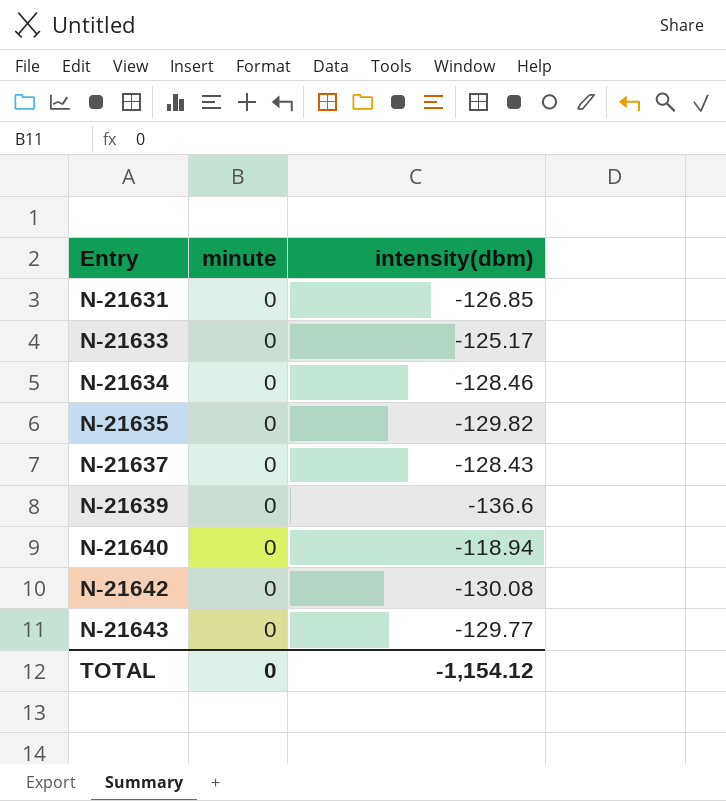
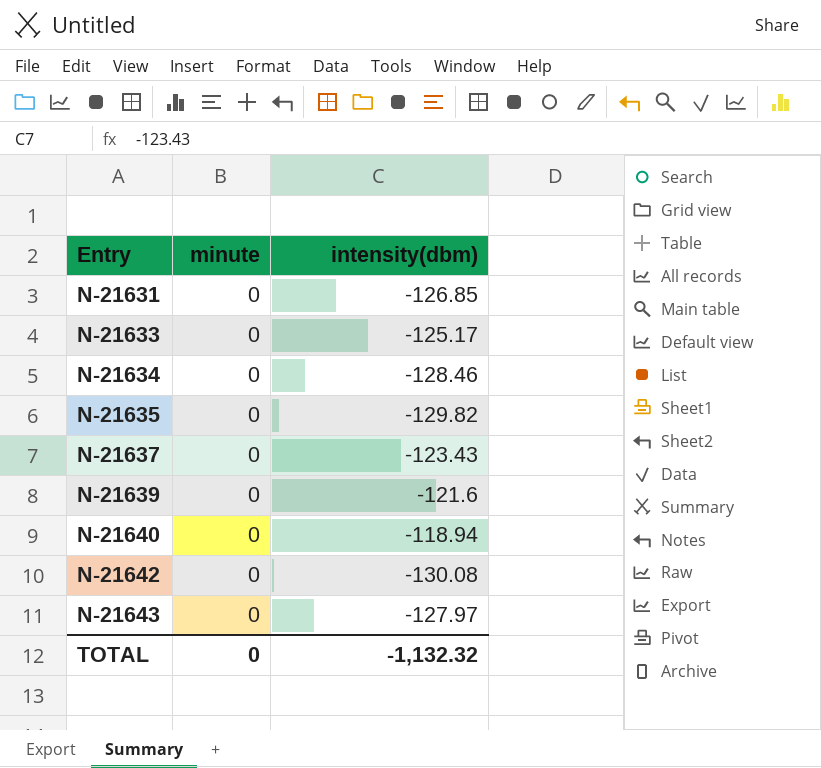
N-21637 | intensity(dbm): -128.43 -> -123.43
N-21639 | intensity(dbm): -136.6 -> -121.6
N-21643 | intensity(dbm): -129.77 -> -127.97
TOTAL | intensity(dbm): -1,154.12 -> -1,132.32

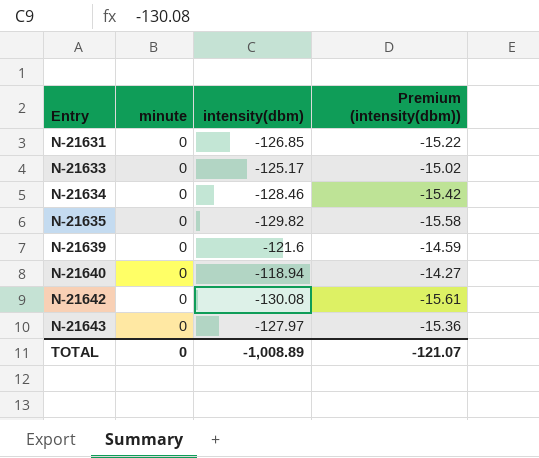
column Premium (intensity(dbm)) | formula: none -> [intensity(dbm)] * 0.12
row N-21637: 0 | -123.43 -> none
TOTAL | intensity(dbm): -1,132.32 -> -1,008.89

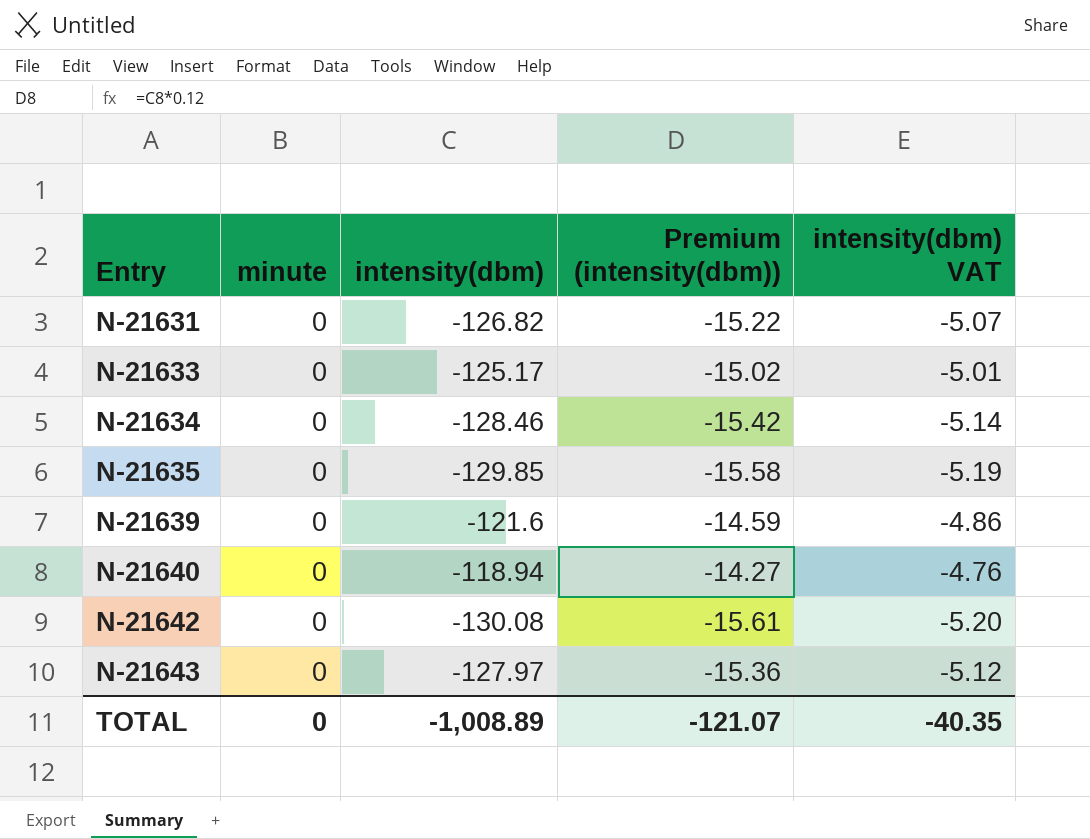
column intensity(dbm) VAT | formula: none -> [intensity(dbm)] * 0.04
N-21631 | intensity(dbm): -126.85 -> -126.82
N-21635 | intensity(dbm): -129.82 -> -129.85

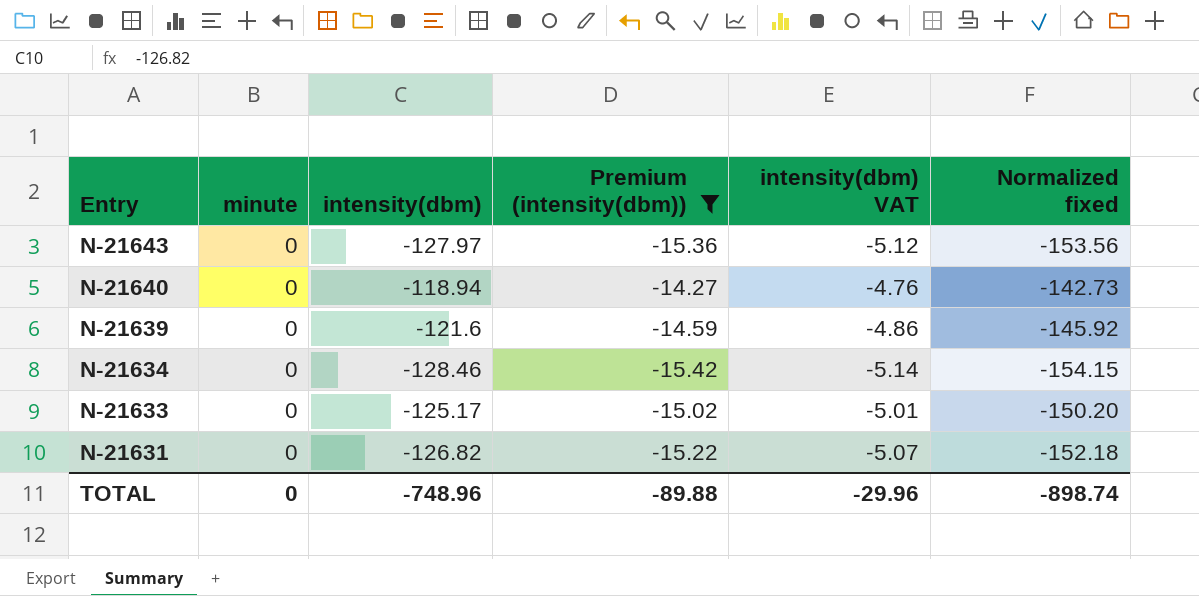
filter: none -> Premium (intensity(dbm)) >= -15.42
row order: Entry ascending -> Entry descending
column Normalized fixed | formula: none -> [intensity(dbm)] * 1.2
TOTAL | intensity(dbm): -1,008.89 -> -748.96
TOTAL | Premium (intensity(dbm)): -121.07 -> -89.88
TOTAL | intensity(dbm) VAT: -40.35 -> -29.96

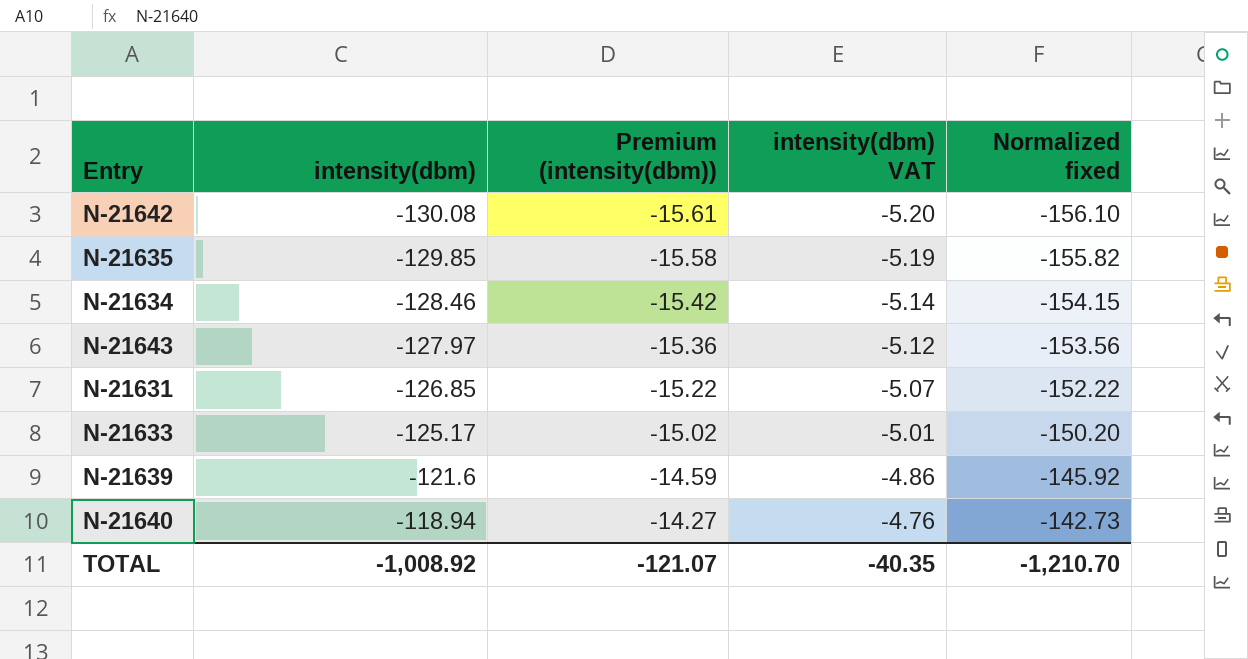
filter: Premium (intensity(dbm)) >= -15.42 -> none
row order: Entry descending -> intensity(dbm) ascending
column minute | position: 2 -> none
N-21631 | intensity(dbm): -126.82 -> -126.85
N-21631 | Normalized fixed: -152.18 -> -152.22
TOTAL | intensity(dbm): -748.96 -> -1,008.92
TOTAL | Premium (intensity(dbm)): -89.88 -> -121.07
TOTAL | intensity(dbm) VAT: -29.96 -> -40.35
TOTAL | Normalized fixed: -898.74 -> -1,210.70

